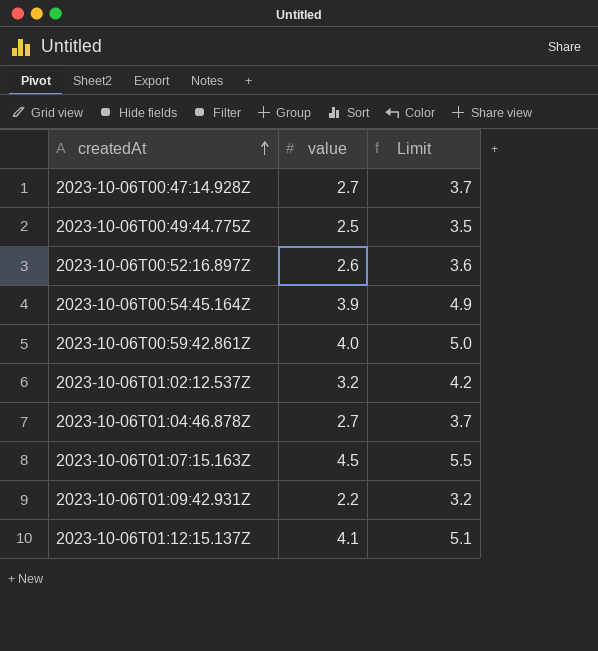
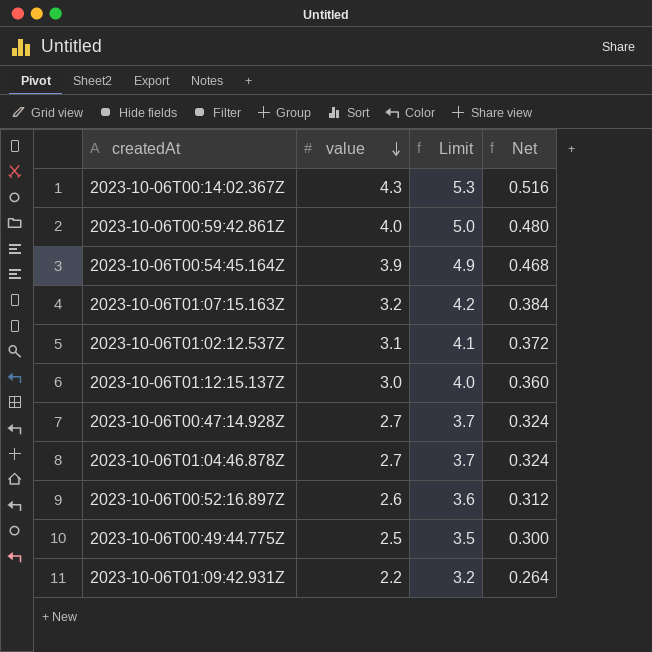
row order: createdAt ascending -> value descending
column Net | formula: none -> [value] * 0.12
row 2023-10-06T00:14:02.367Z: none -> 4.3 | 5.3 | 0.516
2023-10-06T01:07:15.163Z | value: 4.5 -> 3.2
2023-10-06T01:07:15.163Z | Limit: 5.5 -> 4.2
2023-10-06T01:02:12.537Z | value: 3.2 -> 3.1
2023-10-06T01:02:12.537Z | Limit: 4.2 -> 4.1
2023-10-06T01:12:15.137Z | value: 4.1 -> 3.0
2023-10-06T01:12:15.137Z | Limit: 5.1 -> 4.0

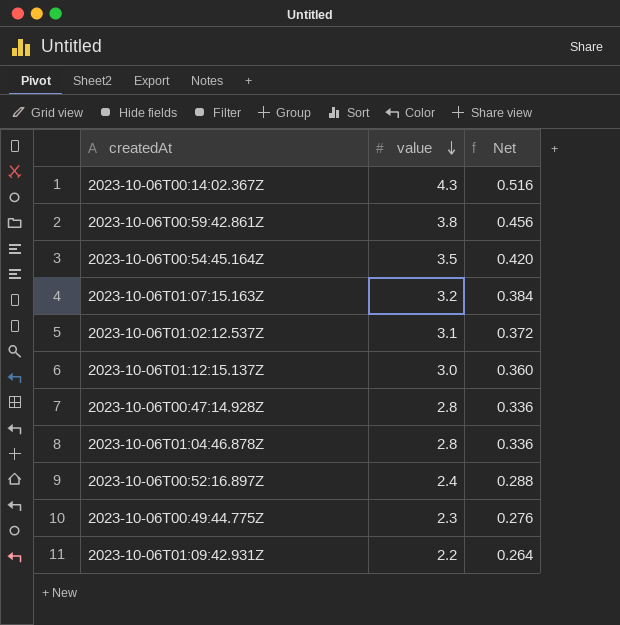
column Limit | formula: [value] + 1 -> none
2023-10-06T00:59:42.861Z | value: 4.0 -> 3.8
2023-10-06T00:59:42.861Z | Net: 0.480 -> 0.456
2023-10-06T00:54:45.164Z | value: 3.9 -> 3.5
2023-10-06T00:54:45.164Z | Net: 0.468 -> 0.420
2023-10-06T00:47:14.928Z | value: 2.7 -> 2.8
2023-10-06T00:47:14.928Z | Net: 0.324 -> 0.336
2023-10-06T01:04:46.878Z | value: 2.7 -> 2.8
2023-10-06T01:04:46.878Z | Net: 0.324 -> 0.336
2023-10-06T00:52:16.897Z | value: 2.6 -> 2.4
2023-10-06T00:52:16.897Z | Net: 0.312 -> 0.288
2023-10-06T00:49:44.775Z | value: 2.5 -> 2.3
2023-10-06T00:49:44.775Z | Net: 0.300 -> 0.276

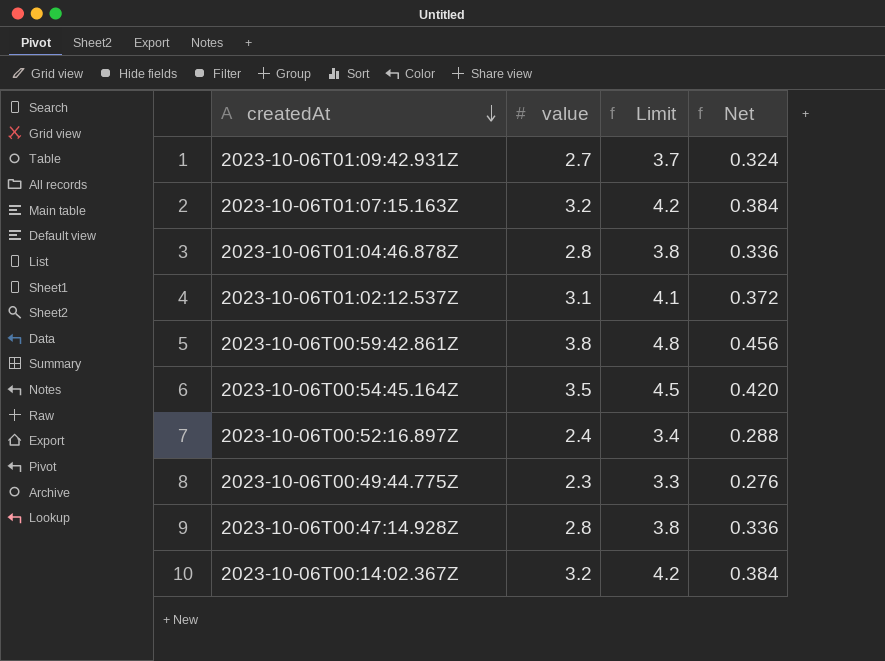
row order: value descending -> createdAt descending
column Limit | formula: none -> [value] + 1
row 2023-10-06T01:12:15.137Z: 3.0 | 0.360 -> none
2023-10-06T01:09:42.931Z | value: 2.2 -> 2.7
2023-10-06T01:09:42.931Z | Net: 0.264 -> 0.324
2023-10-06T00:14:02.367Z | value: 4.3 -> 3.2
2023-10-06T00:14:02.367Z | Net: 0.516 -> 0.384

